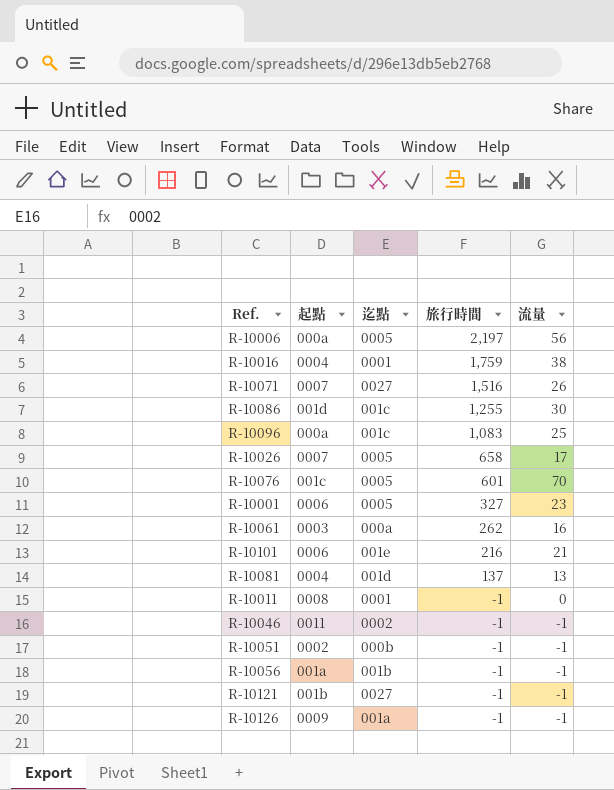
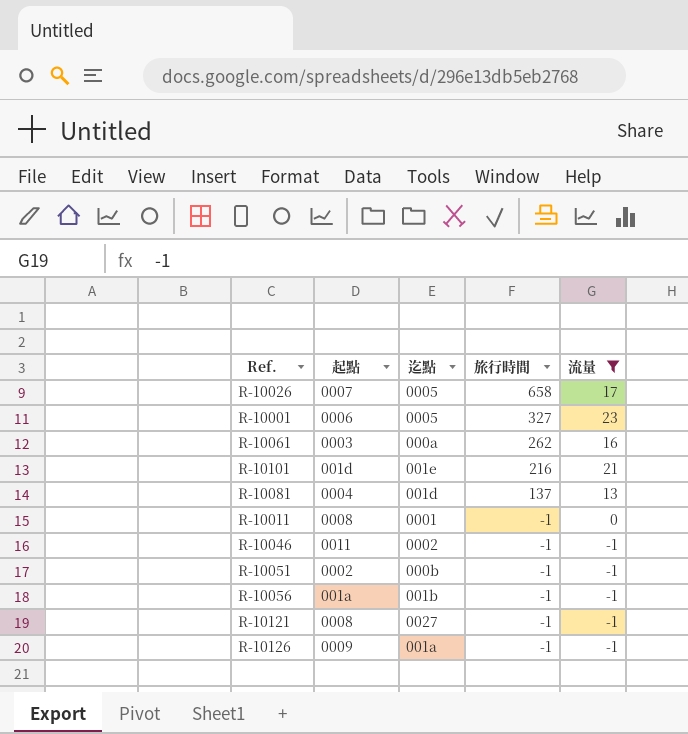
filter: none -> 流量 <= 23
R-10101 | 起點: 0006 -> 001d
R-10121 | 起點: 001b -> 0008

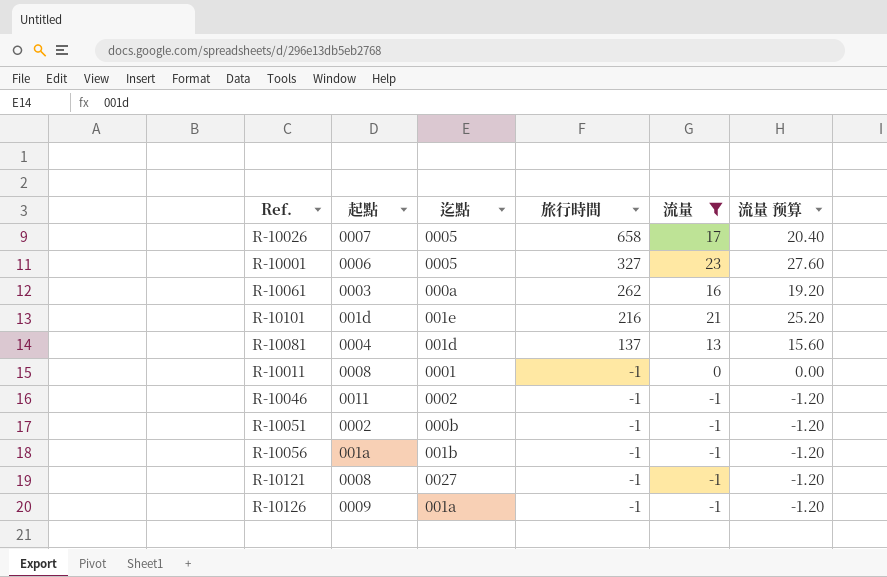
column 流量 预算 | formula: none -> [流量] * 1.2

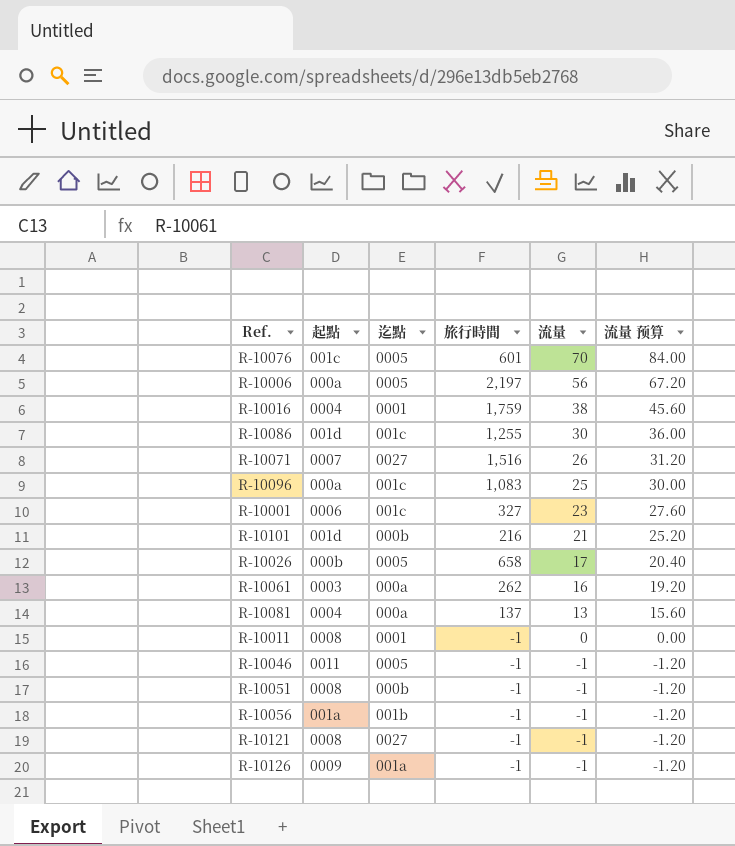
filter: 流量 <= 23 -> none
row order: 旅行時間 descending -> 流量 descending
R-10001 | 迄點: 0005 -> 001c
R-10101 | 迄點: 001e -> 000b
R-10026 | 起點: 0007 -> 000b
R-10081 | 迄點: 001d -> 000a
R-10046 | 迄點: 0002 -> 0005
R-10051 | 起點: 0002 -> 0008

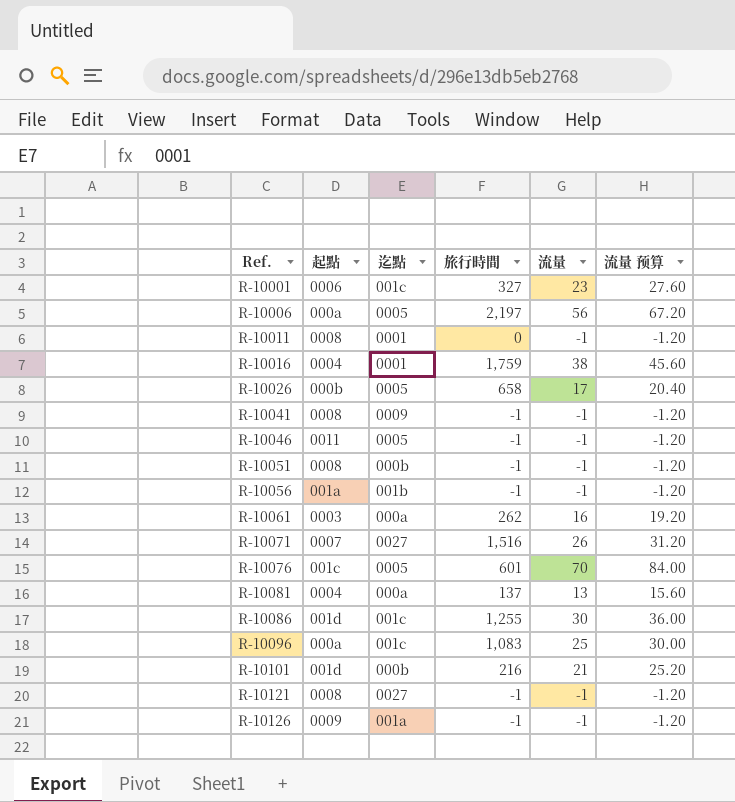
row order: 流量 descending -> Ref. ascending
R-10011 | 旅行時間: -1 -> 0
R-10011 | 流量: 0 -> -1
R-10011 | 流量 预算: 0.00 -> -1.20
row R-10041: none -> 0008 | 0009 | -1 | -1 | -1.20

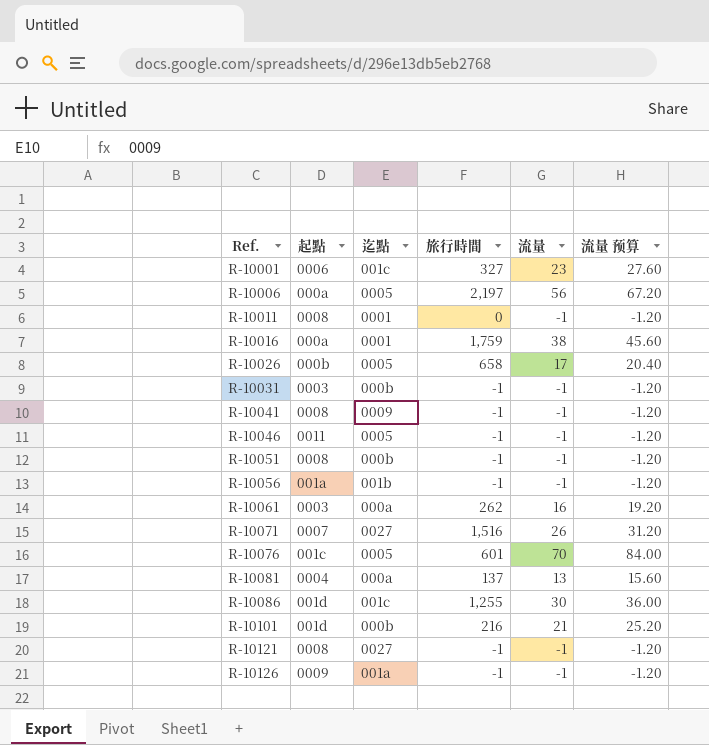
row R-10096: 000a | 001c | 1,083 | 25 | 30.00 -> none
R-10016 | 起點: 0004 -> 000a
row R-10031: none -> 0003 | 000b | -1 | -1 | -1.20

